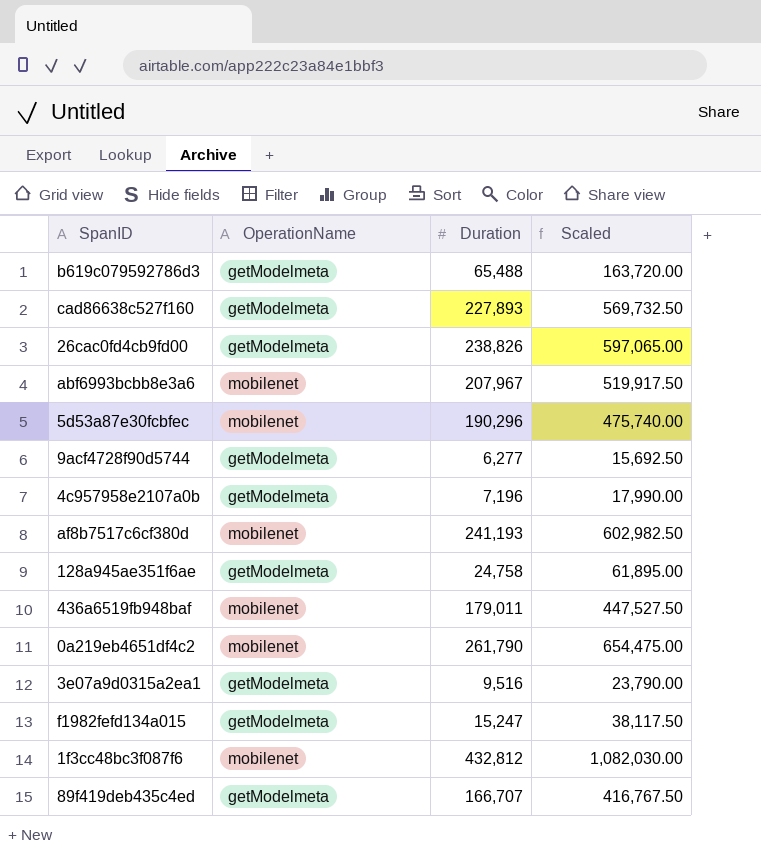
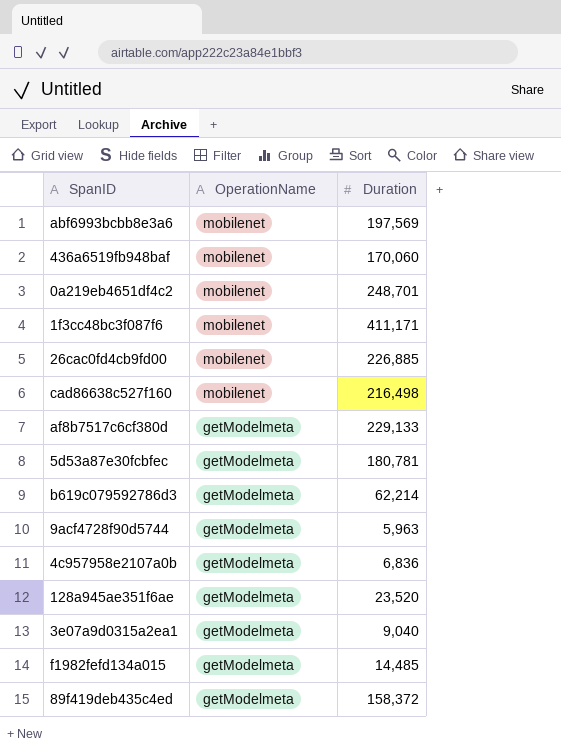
row order: none -> OperationName descending
column Scaled | formula: [Duration] * 2.5 -> none
abf6993bcbb8e3a6 | Duration: 207,967 -> 197,569
436a6519fb948baf | Duration: 179,011 -> 170,060
0a219eb4651df4c2 | Duration: 261,790 -> 248,701
1f3cc48bc3f087f6 | Duration: 432,812 -> 411,171
26cac0fd4cb9fd00 | OperationName: getModelmeta -> mobilenet
26cac0fd4cb9fd00 | Duration: 238,826 -> 226,885
cad86638c527f160 | OperationName: getModelmeta -> mobilenet
cad86638c527f160 | Duration: 227,893 -> 216,498
af8b7517c6cf380d | OperationName: mobilenet -> getModelmeta
af8b7517c6cf380d | Duration: 241,193 -> 229,133
5d53a87e30fcbfec | OperationName: mobilenet -> getModelmeta
5d53a87e30fcbfec | Duration: 190,296 -> 180,781
b619c079592786d3 | Duration: 65,488 -> 62,214
9acf4728f90d5744 | Duration: 6,277 -> 5,963
4c957958e2107a0b | Duration: 7,196 -> 6,836
128a945ae351f6ae | Duration: 24,758 -> 23,520
3e07a9d0315a2ea1 | Duration: 9,516 -> 9,040
f1982fefd134a015 | Duration: 15,247 -> 14,485
89f419deb435c4ed | Duration: 166,707 -> 158,372

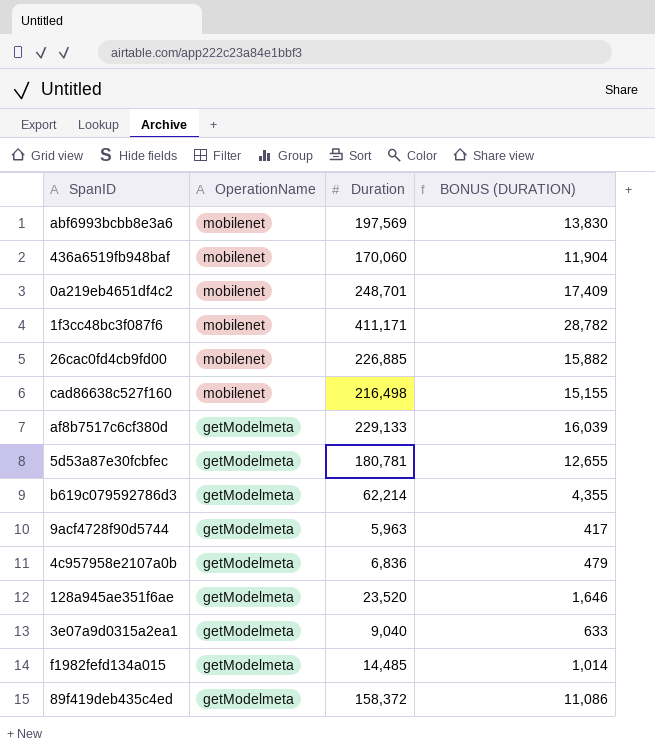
column BONUS (DURATION) | formula: none -> [Duration] * 0.07

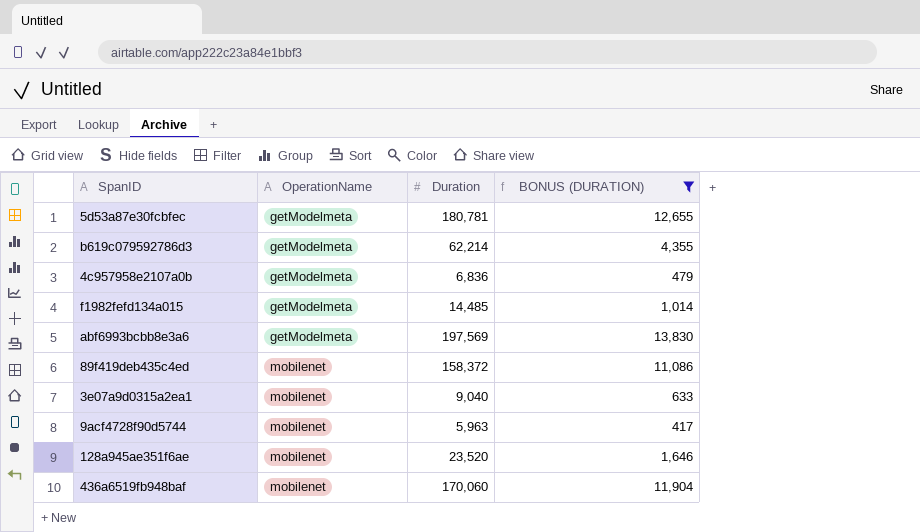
filter: none -> BONUS (DURATION) <= 13,830
row order: OperationName descending -> OperationName ascending
abf6993bcbb8e3a6 | OperationName: mobilenet -> getModelmeta
89f419deb435c4ed | OperationName: getModelmeta -> mobilenet
3e07a9d0315a2ea1 | OperationName: getModelmeta -> mobilenet
9acf4728f90d5744 | OperationName: getModelmeta -> mobilenet
128a945ae351f6ae | OperationName: getModelmeta -> mobilenet

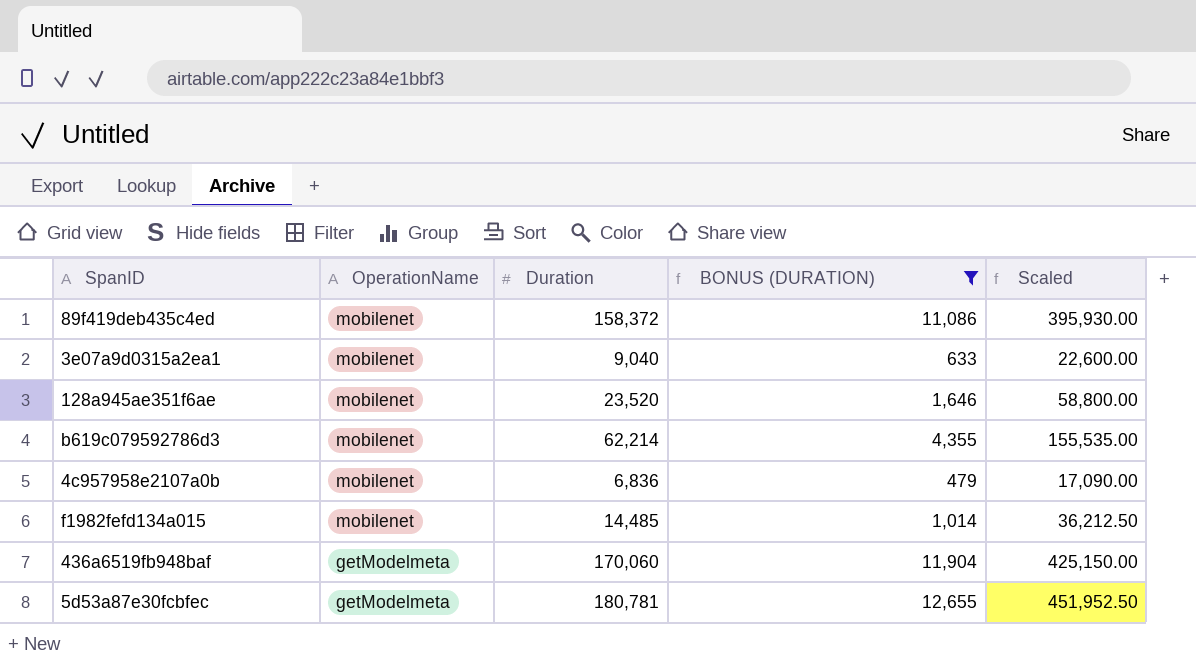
row order: OperationName ascending -> OperationName descending
column Scaled | formula: none -> [Duration] * 2.5
row abf6993bcbb8e3a6: getModelmeta | 197,569 | 13,830 -> none
row 9acf4728f90d5744: mobilenet | 5,963 | 417 -> none
b619c079592786d3 | OperationName: getModelmeta -> mobilenet
4c957958e2107a0b | OperationName: getModelmeta -> mobilenet
f1982fefd134a015 | OperationName: getModelmeta -> mobilenet
436a6519fb948baf | OperationName: mobilenet -> getModelmeta

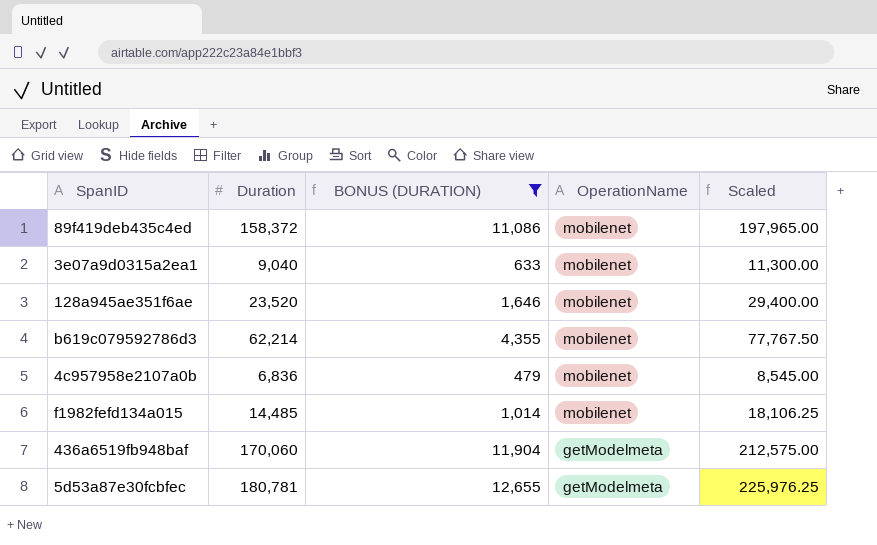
column OperationName | position: 2 -> 4
column Scaled | formula: [Duration] * 2.5 -> [Duration] * 1.25

